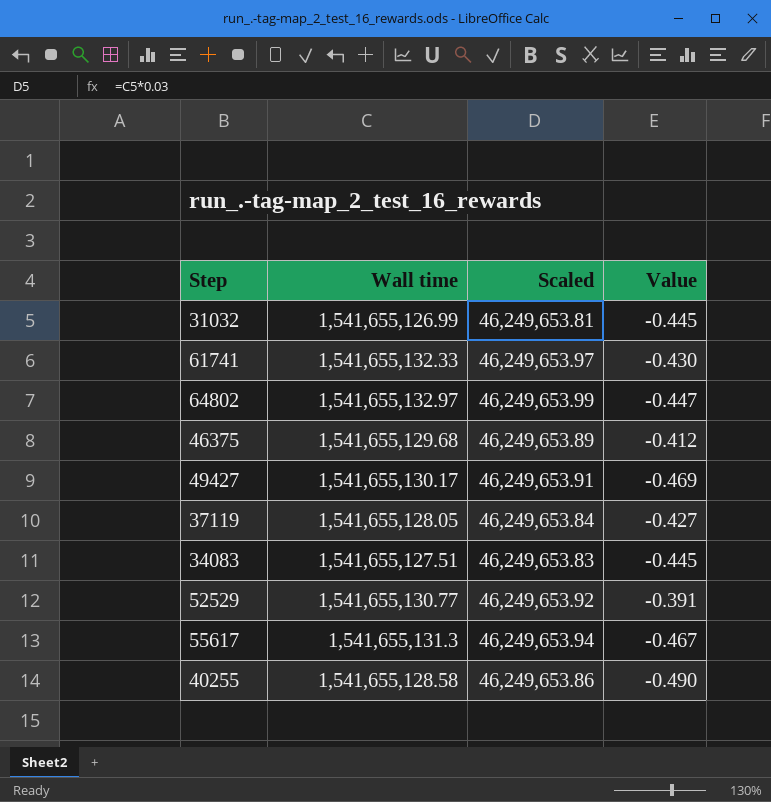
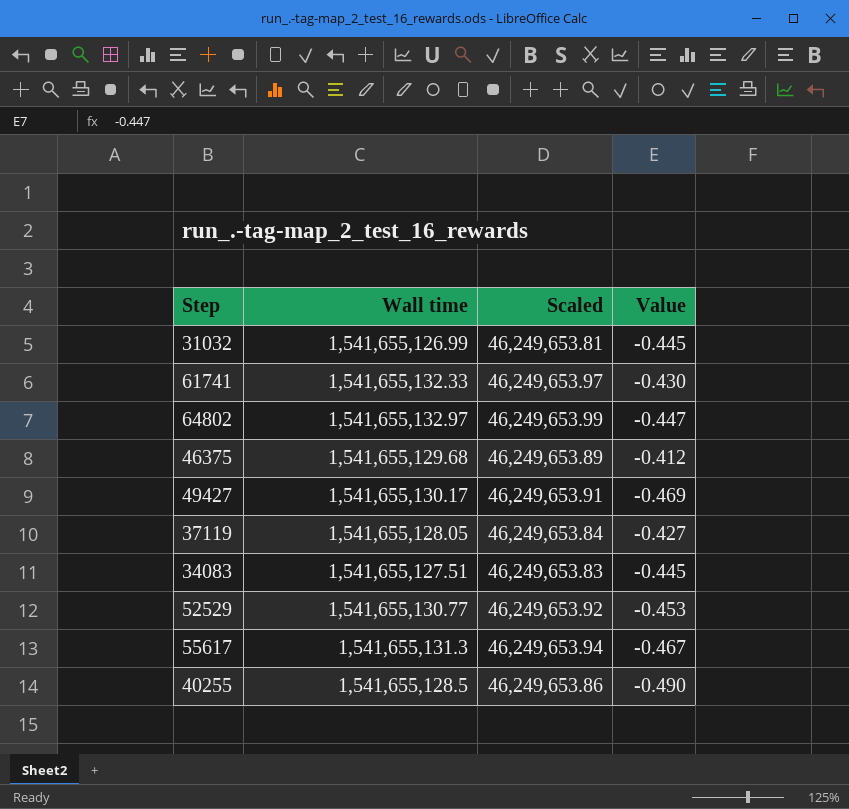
52529 | Value: -0.391 -> -0.453
40255 | Wall time: 1,541,655,128.58 -> 1,541,655,128.5

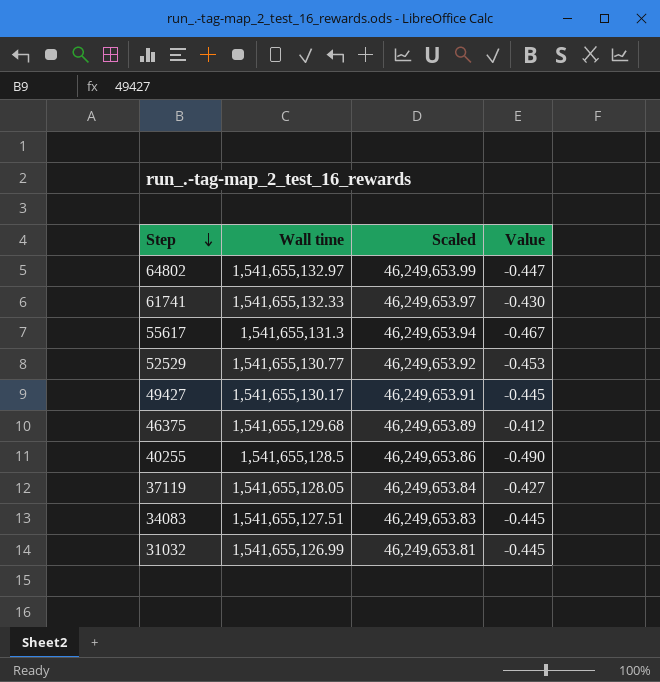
row order: none -> Step descending
49427 | Value: -0.469 -> -0.445

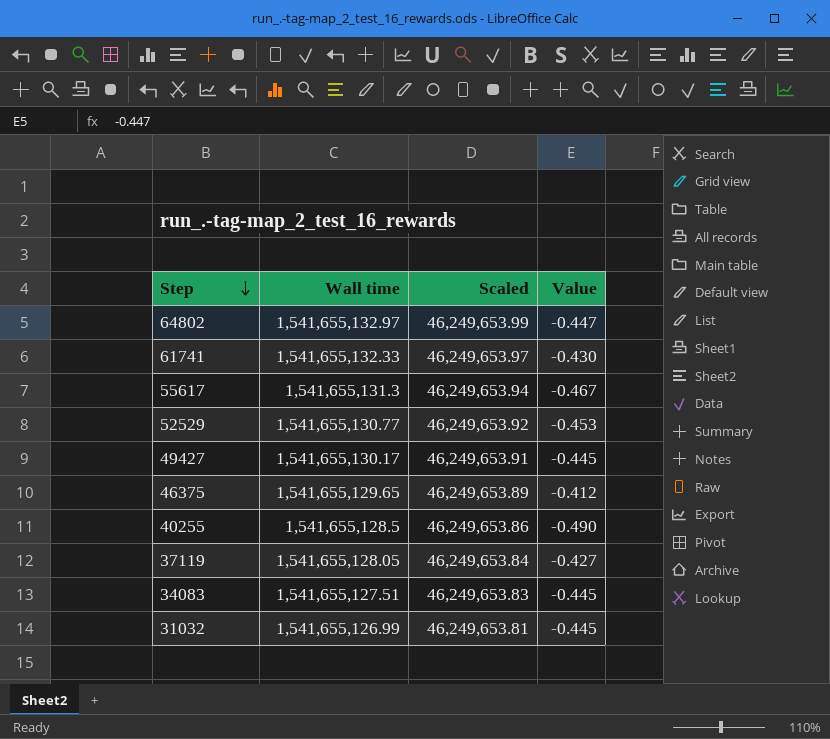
46375 | Wall time: 1,541,655,129.68 -> 1,541,655,129.65

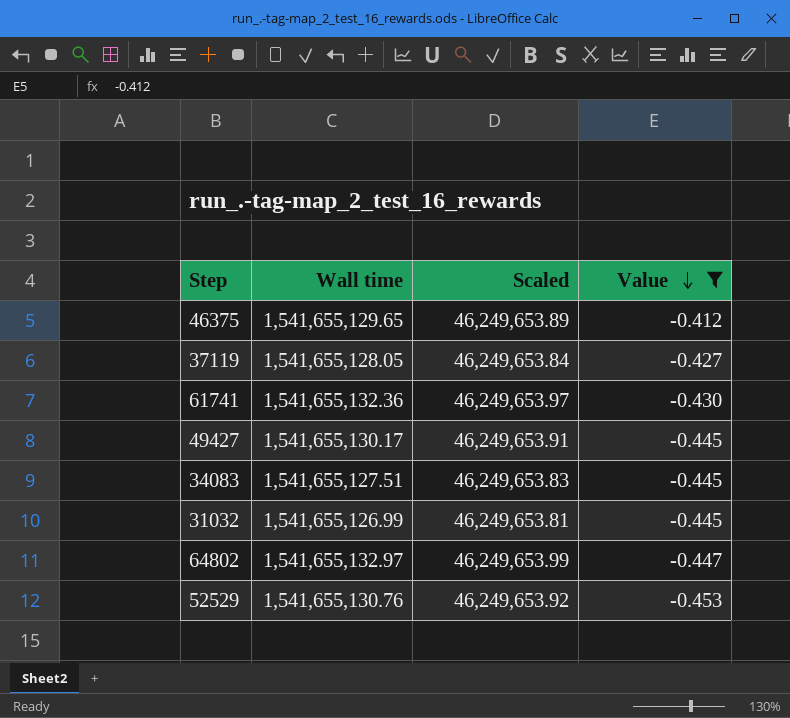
filter: none -> Value >= -0.453
row order: Step descending -> Value descending
61741 | Wall time: 1,541,655,132.33 -> 1,541,655,132.36
52529 | Wall time: 1,541,655,130.77 -> 1,541,655,130.76

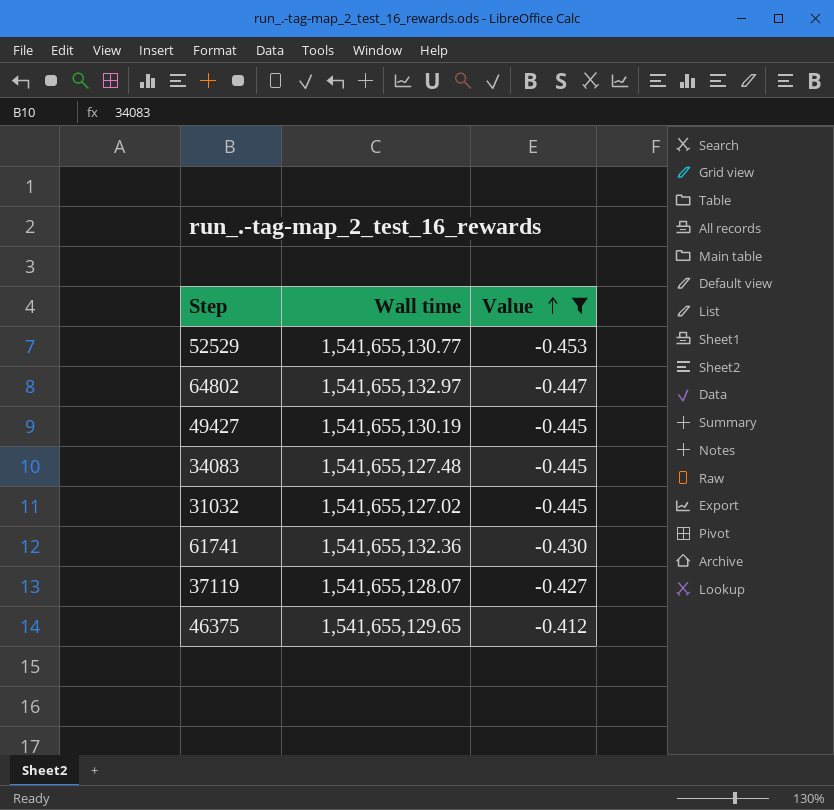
row order: Value descending -> Value ascending
column Scaled | formula: [Wall time] * 0.03 -> none
52529 | Wall time: 1,541,655,130.76 -> 1,541,655,130.77
49427 | Wall time: 1,541,655,130.17 -> 1,541,655,130.19
34083 | Wall time: 1,541,655,127.51 -> 1,541,655,127.48
31032 | Wall time: 1,541,655,126.99 -> 1,541,655,127.02
37119 | Wall time: 1,541,655,128.05 -> 1,541,655,128.07

